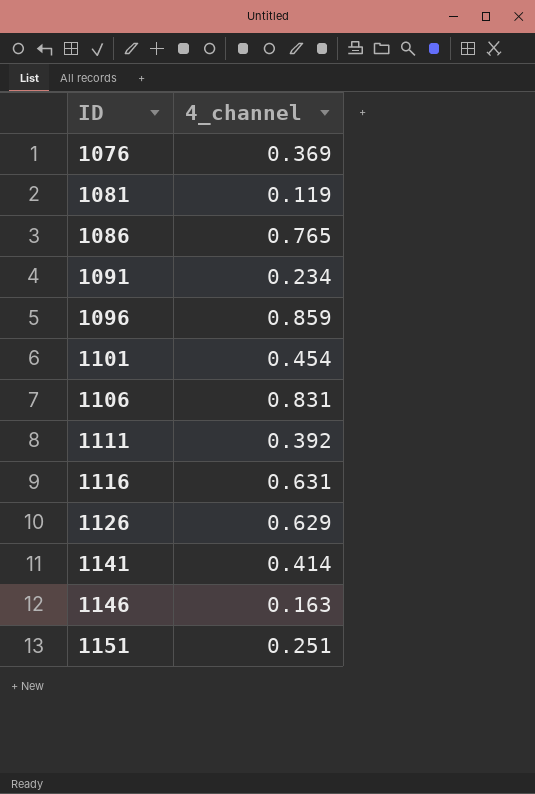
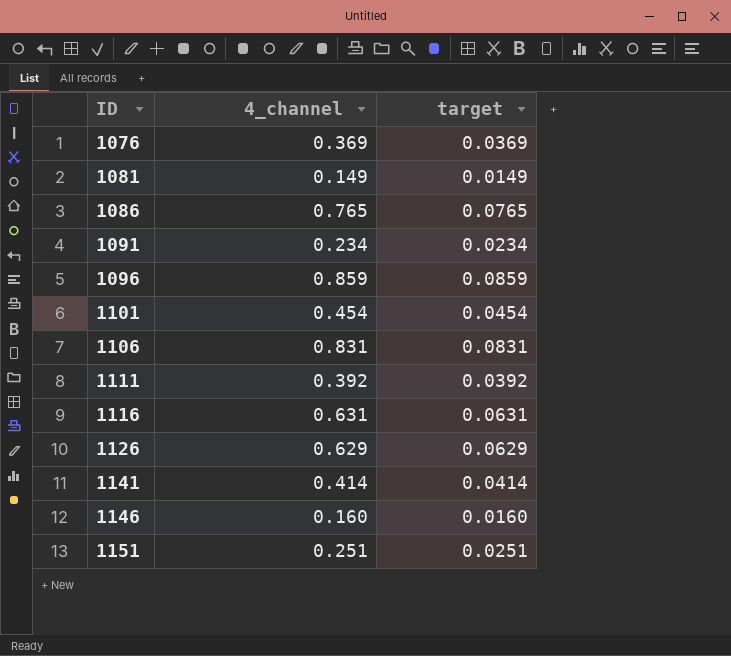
column target | formula: none -> [4_channel] * 0.1
1081 | 4_channel: 0.119 -> 0.149
1146 | 4_channel: 0.163 -> 0.160

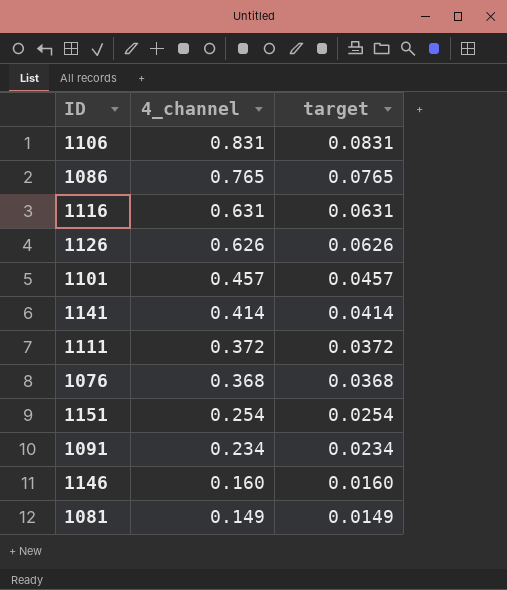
row order: ID ascending -> 4_channel descending
row 1096: 0.859 | 0.0859 -> none
1126 | 4_channel: 0.629 -> 0.626
1126 | target: 0.0629 -> 0.0626
1101 | 4_channel: 0.454 -> 0.457
1101 | target: 0.0454 -> 0.0457
1111 | 4_channel: 0.392 -> 0.372
1111 | target: 0.0392 -> 0.0372
1076 | 4_channel: 0.369 -> 0.368
1076 | target: 0.0369 -> 0.0368
1151 | 4_channel: 0.251 -> 0.254
1151 | target: 0.0251 -> 0.0254

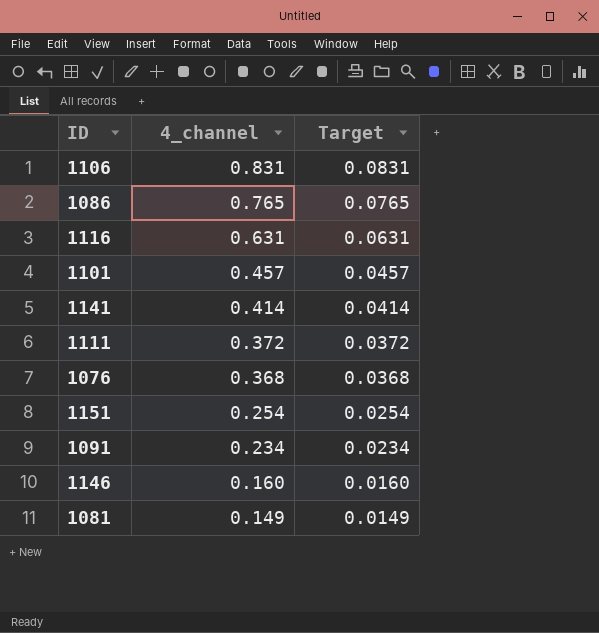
column name: target -> Target
row 1126: 0.626 | 0.0626 -> none

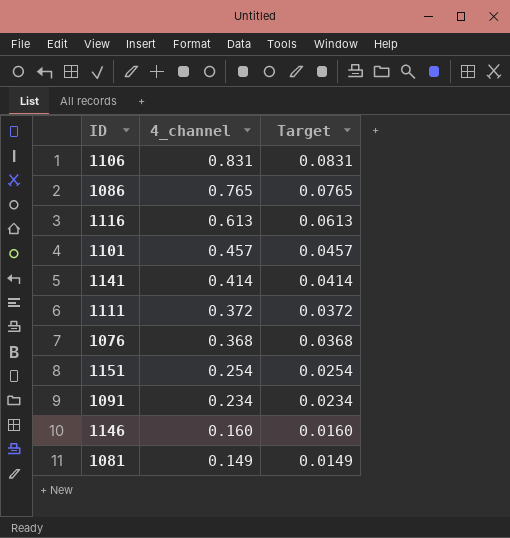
1116 | 4_channel: 0.631 -> 0.613
1116 | Target: 0.0631 -> 0.0613

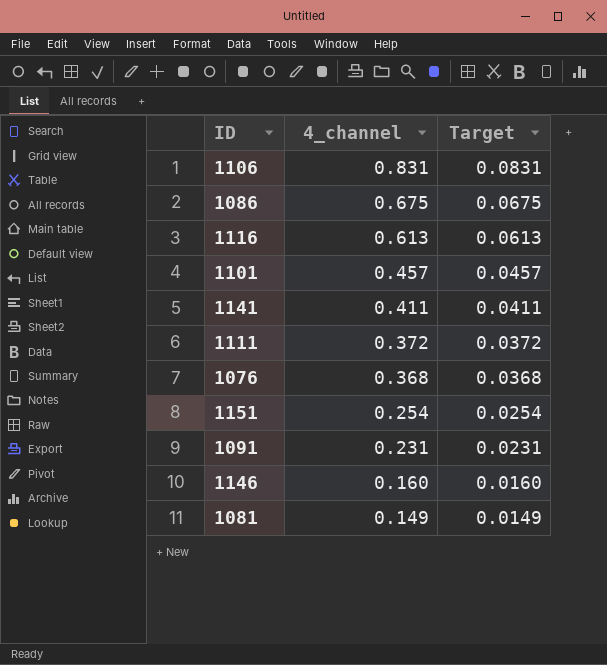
1086 | 4_channel: 0.765 -> 0.675
1086 | Target: 0.0765 -> 0.0675
1141 | 4_channel: 0.414 -> 0.411
1141 | Target: 0.0414 -> 0.0411
1091 | 4_channel: 0.234 -> 0.231
1091 | Target: 0.0234 -> 0.0231

